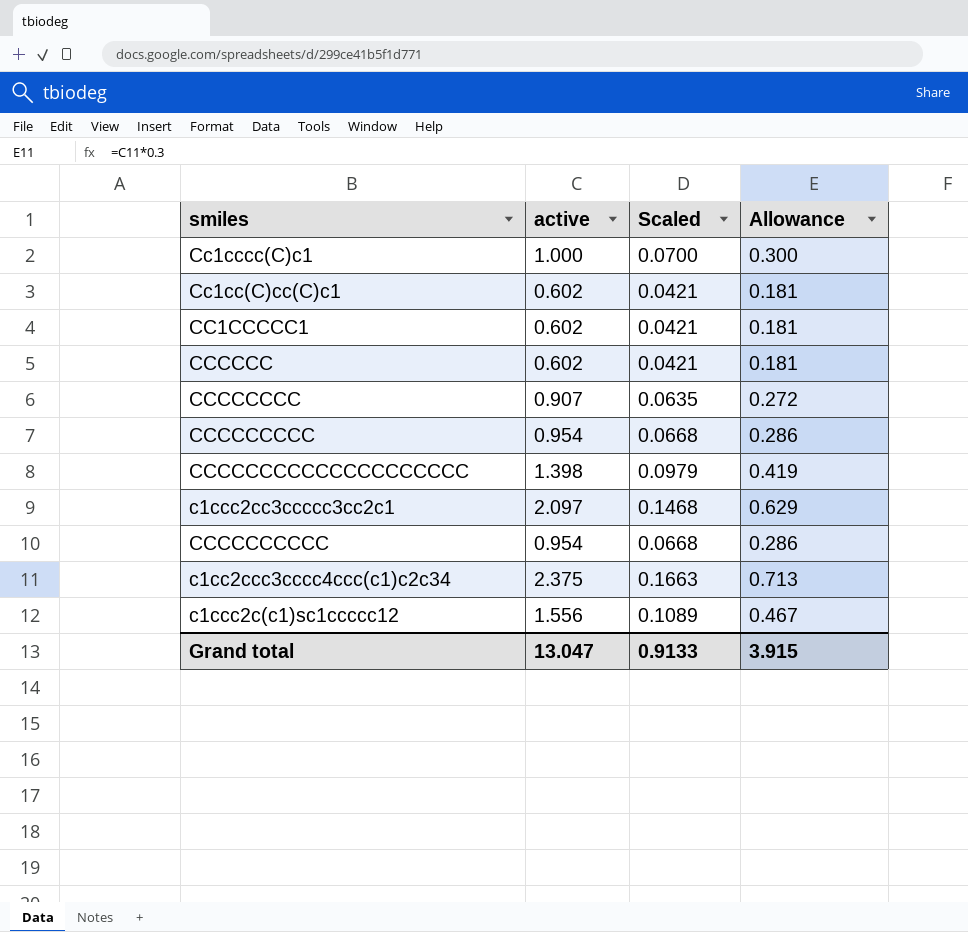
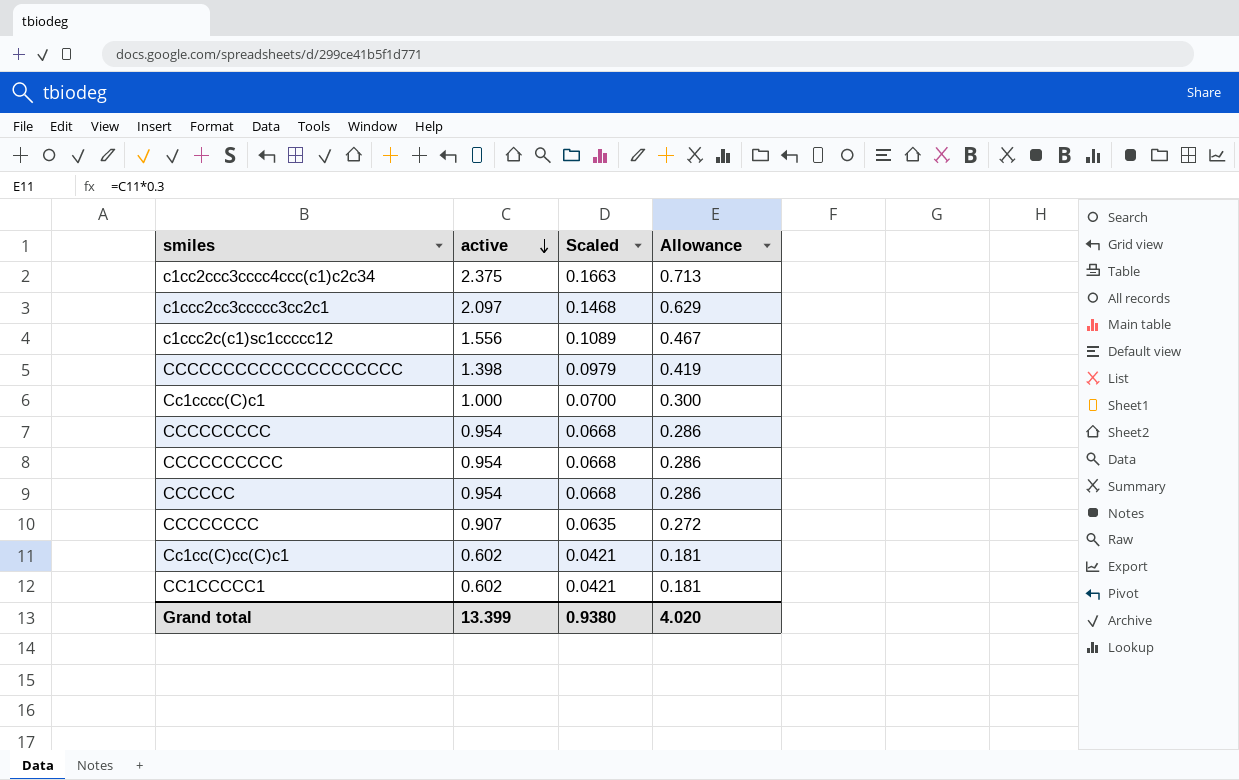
row order: none -> active descending
CCCCCC | active: 0.602 -> 0.954
CCCCCC | Scaled: 0.0421 -> 0.0668
CCCCCC | Allowance: 0.181 -> 0.286
Grand total | active: 13.047 -> 13.399
Grand total | Scaled: 0.9133 -> 0.9380
Grand total | Allowance: 3.915 -> 4.020

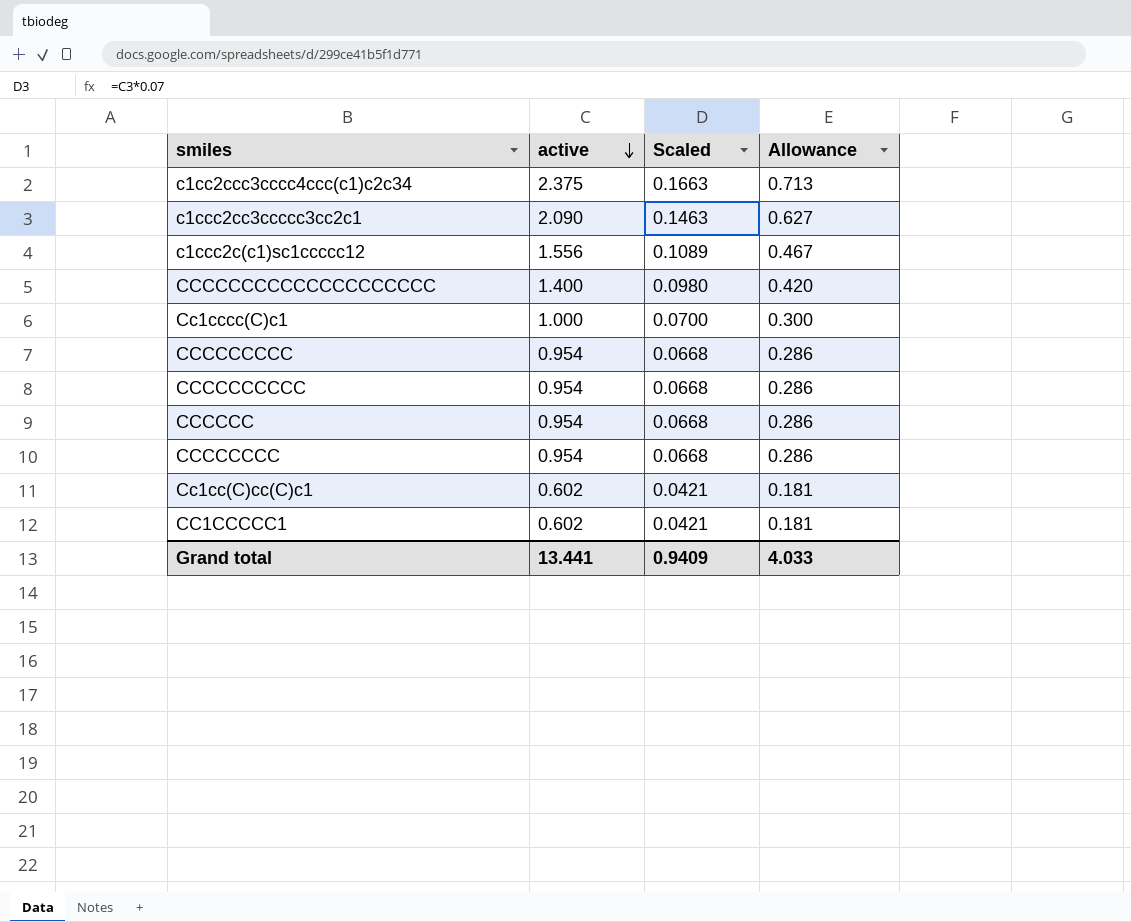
c1ccc2cc3ccccc3cc2c1 | active: 2.097 -> 2.090
c1ccc2cc3ccccc3cc2c1 | Scaled: 0.1468 -> 0.1463
c1ccc2cc3ccccc3cc2c1 | Allowance: 0.629 -> 0.627
CCCCCCCCCCCCCCCCCCCC | active: 1.398 -> 1.400
CCCCCCCCCCCCCCCCCCCC | Scaled: 0.0979 -> 0.0980
CCCCCCCCCCCCCCCCCCCC | Allowance: 0.419 -> 0.420
CCCCCCCC | active: 0.907 -> 0.954
CCCCCCCC | Scaled: 0.0635 -> 0.0668
CCCCCCCC | Allowance: 0.272 -> 0.286
Grand total | active: 13.399 -> 13.441
Grand total | Scaled: 0.9380 -> 0.9409
Grand total | Allowance: 4.020 -> 4.033

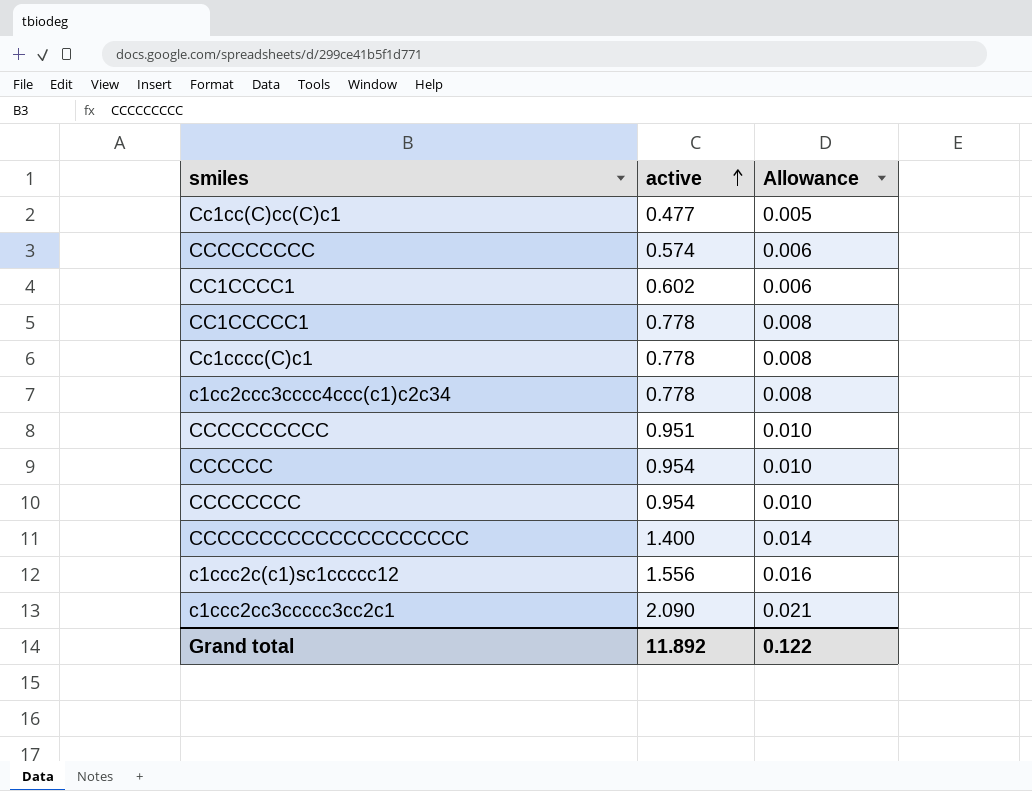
row order: active descending -> active ascending
column Scaled | formula: [active] * 0.07 -> none
column Allowance | formula: [active] * 0.3 -> [active] * 0.01
Cc1cc(C)cc(C)c1 | active: 0.602 -> 0.477
CCCCCCCCC | active: 0.954 -> 0.574
row CC1CCCC1: none -> 0.602 | 0.006
CC1CCCCC1 | active: 0.602 -> 0.778
Cc1cccc(C)c1 | active: 1.000 -> 0.778
c1cc2ccc3cccc4ccc(c1)c2c34 | active: 2.375 -> 0.778
CCCCCCCCCC | active: 0.954 -> 0.951
Grand total | active: 13.441 -> 11.892
Grand total | Allowance: 4.033 -> 0.122

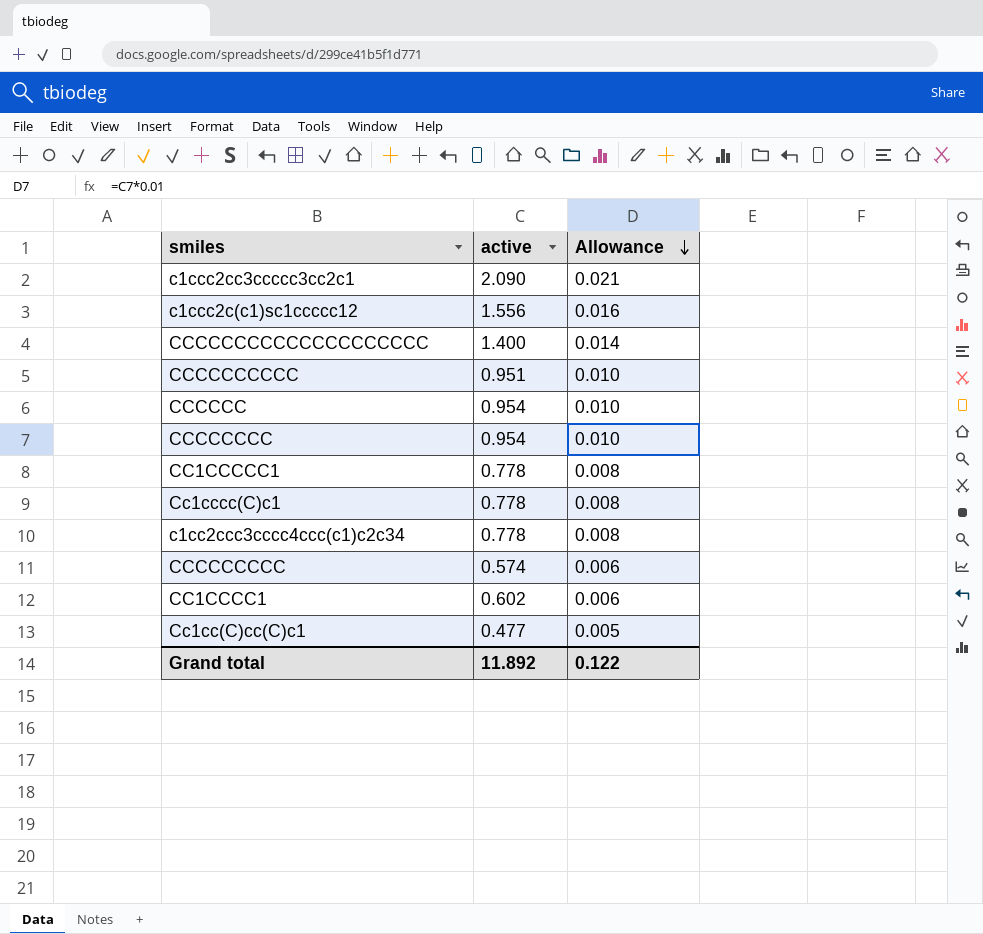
row order: active ascending -> Allowance descending

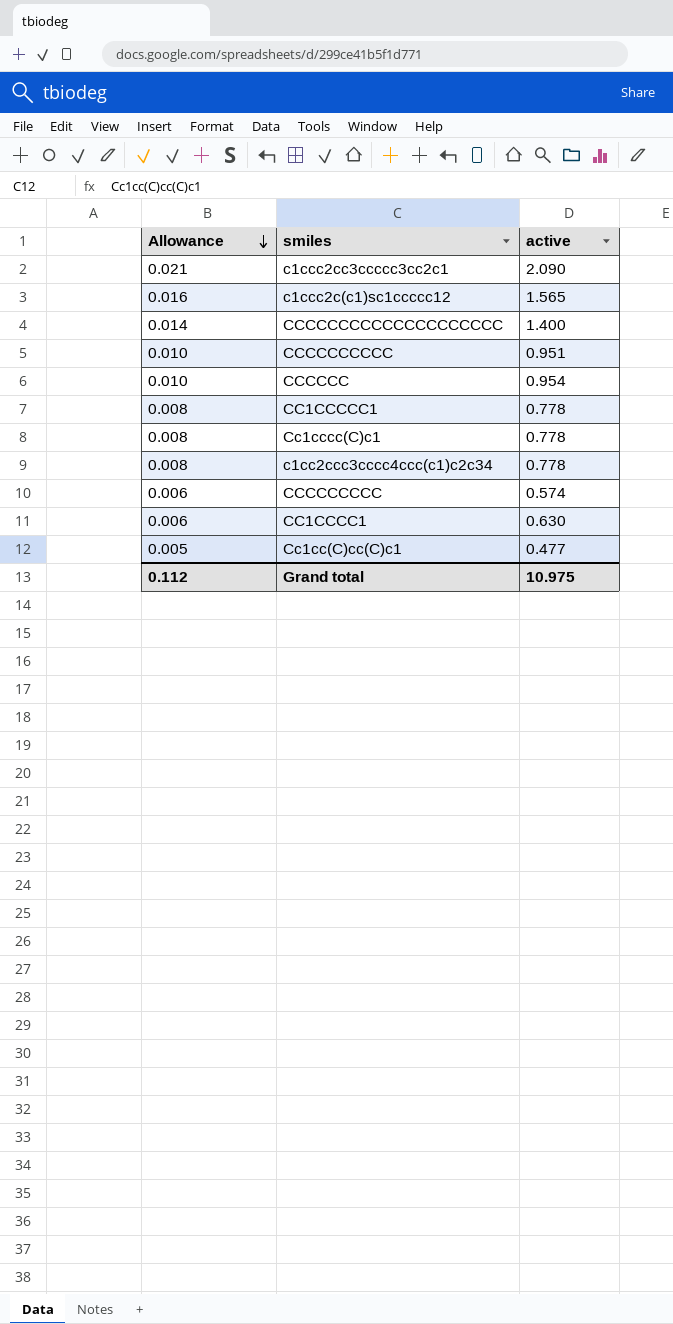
column Allowance | position: 3 -> 1
row CCCCCCCC: 0.954 | 0.010 -> none
c1ccc2c(c1)sc1ccccc12 | active: 1.556 -> 1.565
CC1CCCC1 | active: 0.602 -> 0.630
Grand total | Allowance: 0.122 -> 0.112
Grand total | active: 11.892 -> 10.975

